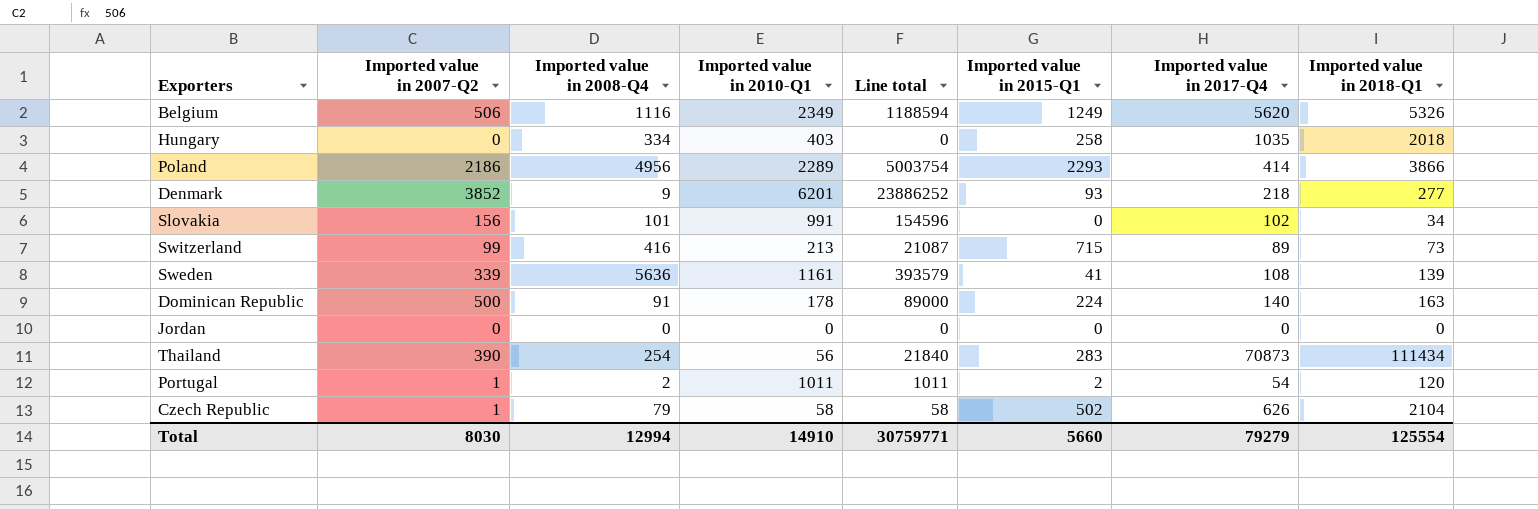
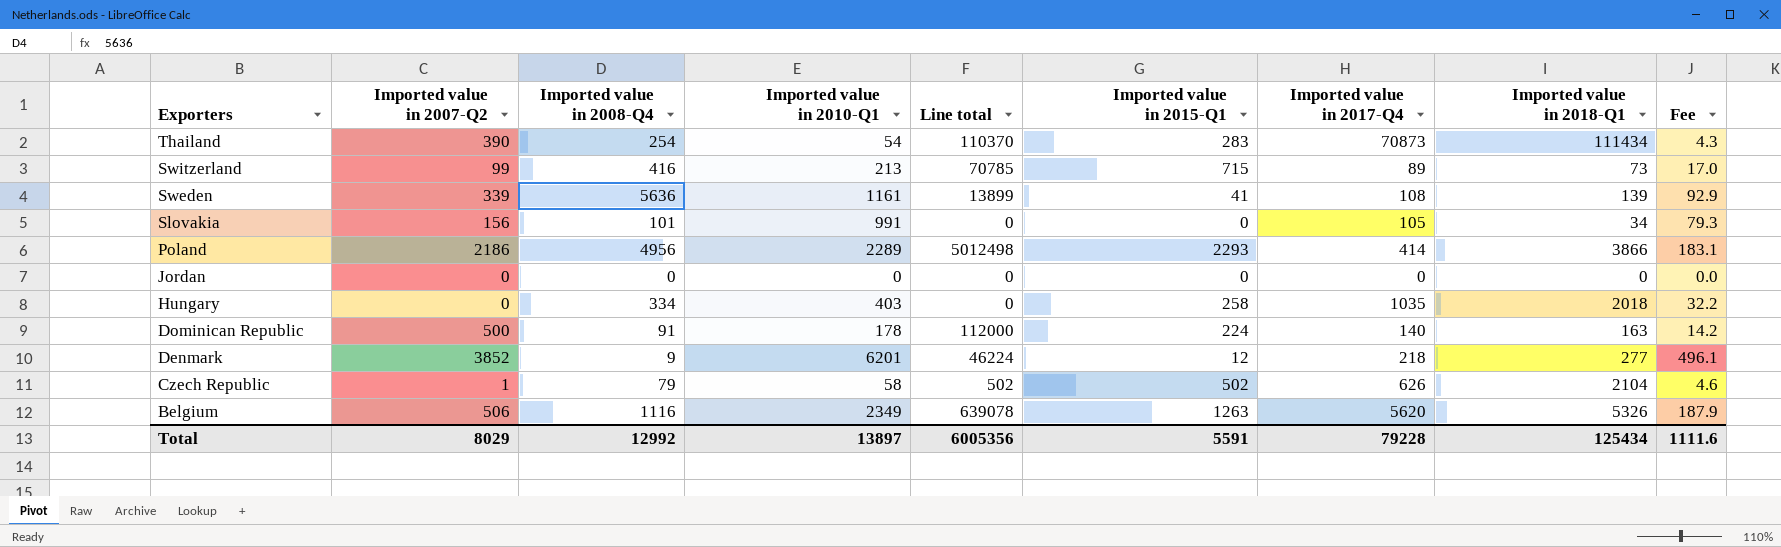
row order: none -> Exporters descending
column Line total | formula: [Imported value in 2007-Q2] * [Imported value in 2010-Q1] -> [Imported value in 2007-Q2] * [Imported value in 2015-Q1]
column Fee | formula: none -> [Imported value in 2010-Q1] * 0.08
row Portugal: 1 | 2 | 1011 | 1011 | 2 | 54 | 120 -> none
Thailand | Imported value in 2010-Q1: 56 -> 54
Slovakia | Imported value in 2017-Q4: 102 -> 105
Denmark | Imported value in 2015-Q1: 93 -> 12
Belgium | Imported value in 2015-Q1: 1249 -> 1263
Total | Imported value in 2007-Q2: 8030 -> 8029
Total | Imported value in 2008-Q4: 12994 -> 12992
Total | Imported value in 2010-Q1: 14910 -> 13897
Total | Line total: 30759771 -> 6005356
Total | Imported value in 2015-Q1: 5660 -> 5591
Total | Imported value in 2017-Q4: 79279 -> 79228
Total | Imported value in 2018-Q1: 125554 -> 125434

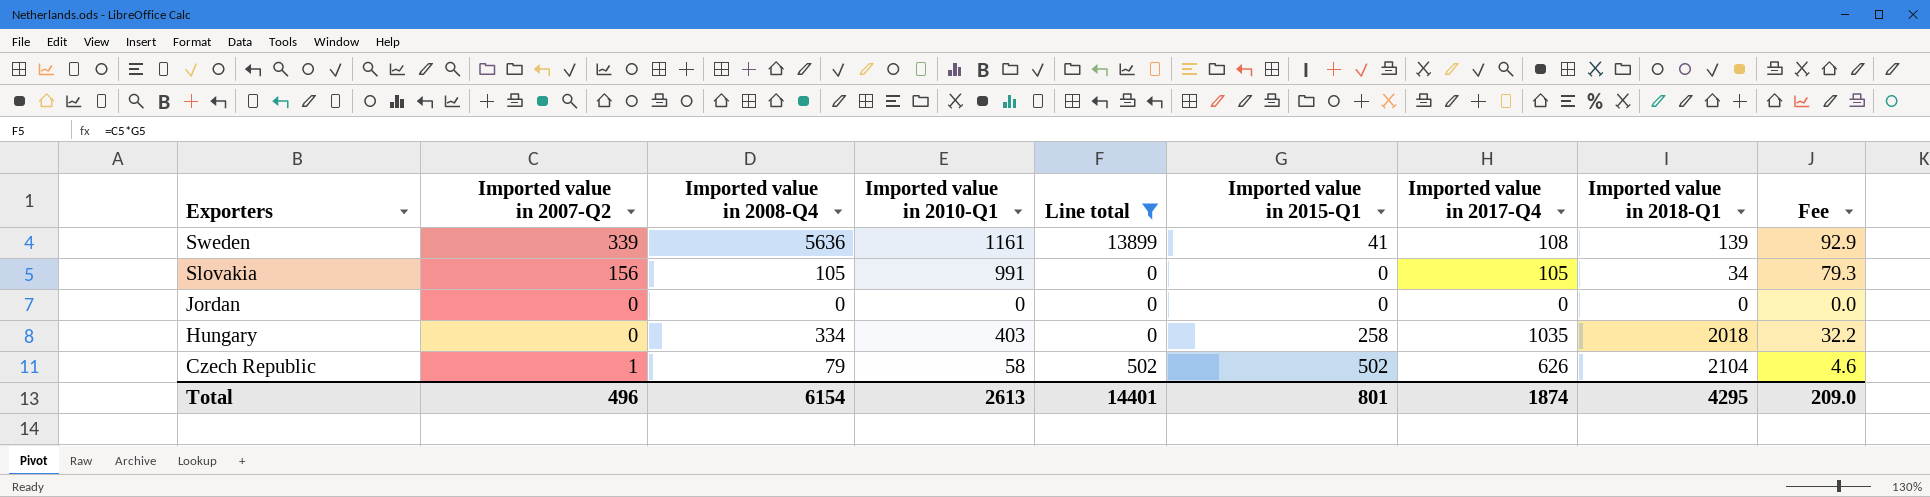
filter: none -> Line total <= 13899
Slovakia | Imported value in 2008-Q4: 101 -> 105
Total | Imported value in 2007-Q2: 8029 -> 496
Total | Imported value in 2008-Q4: 12992 -> 6154
Total | Imported value in 2010-Q1: 13897 -> 2613
Total | Line total: 6005356 -> 14401
Total | Imported value in 2015-Q1: 5591 -> 801
Total | Imported value in 2017-Q4: 79228 -> 1874
Total | Imported value in 2018-Q1: 125434 -> 4295
Total | Fee: 1111.6 -> 209.0

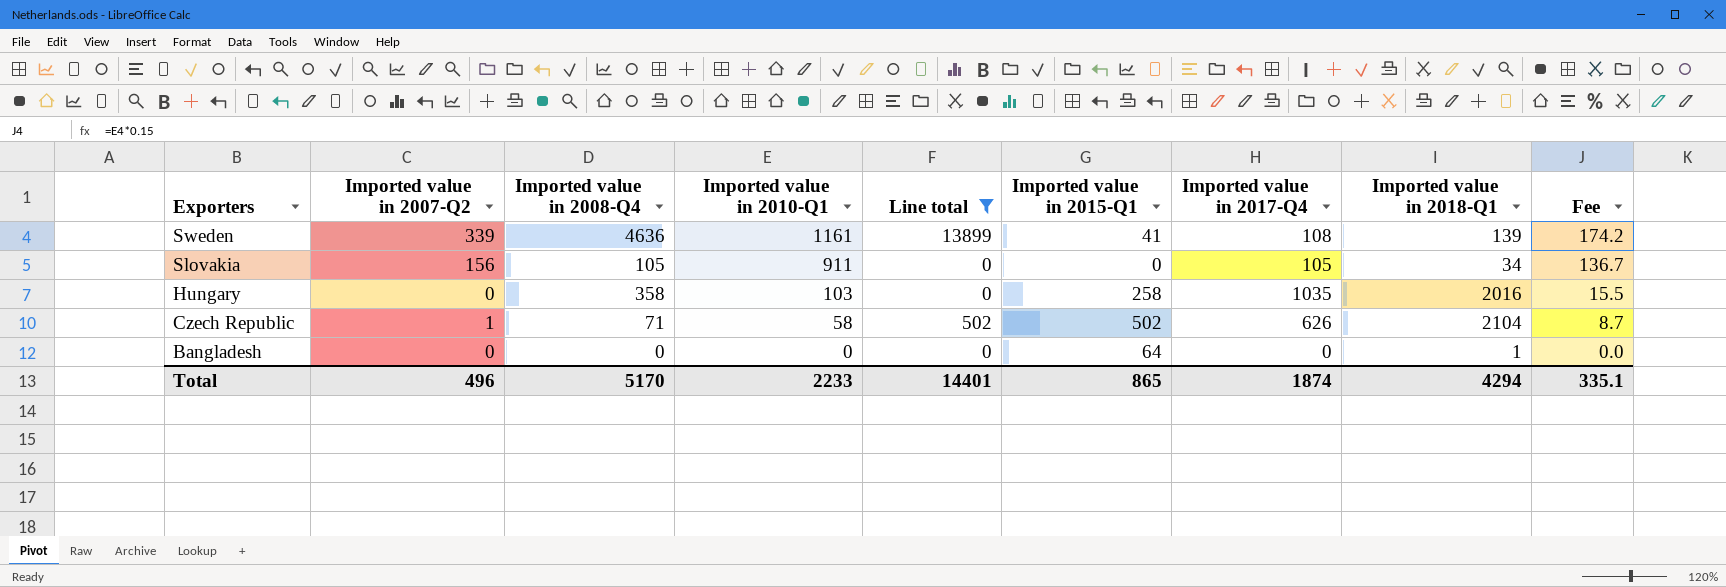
column Fee | formula: [Imported value in 2010-Q1] * 0.08 -> [Imported value in 2010-Q1] * 0.15
row Jordan: 0 | 0 | 0 | 0 | 0 | 0 | 0 | 0.0 -> none
Sweden | Imported value in 2008-Q4: 5636 -> 4636
Slovakia | Imported value in 2010-Q1: 991 -> 911
Hungary | Imported value in 2008-Q4: 334 -> 358
Hungary | Imported value in 2010-Q1: 403 -> 103
Hungary | Imported value in 2018-Q1: 2018 -> 2016
Czech Republic | Imported value in 2008-Q4: 79 -> 71
row Bangladesh: none -> 0 | 0 | 0 | 0 | 64 | 0 | 1 | 0.0
Total | Imported value in 2008-Q4: 6154 -> 5170
Total | Imported value in 2010-Q1: 2613 -> 2233
Total | Imported value in 2015-Q1: 801 -> 865
Total | Imported value in 2018-Q1: 4295 -> 4294
Total | Fee: 209.0 -> 335.1

